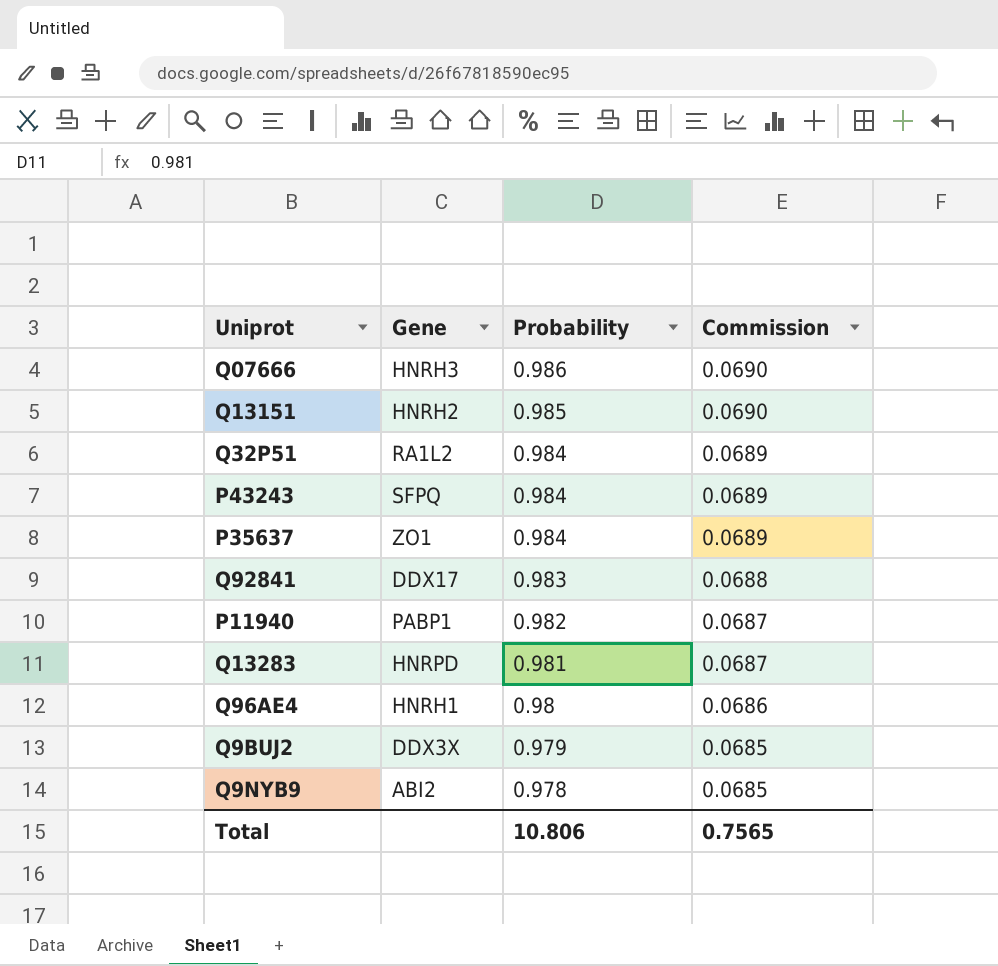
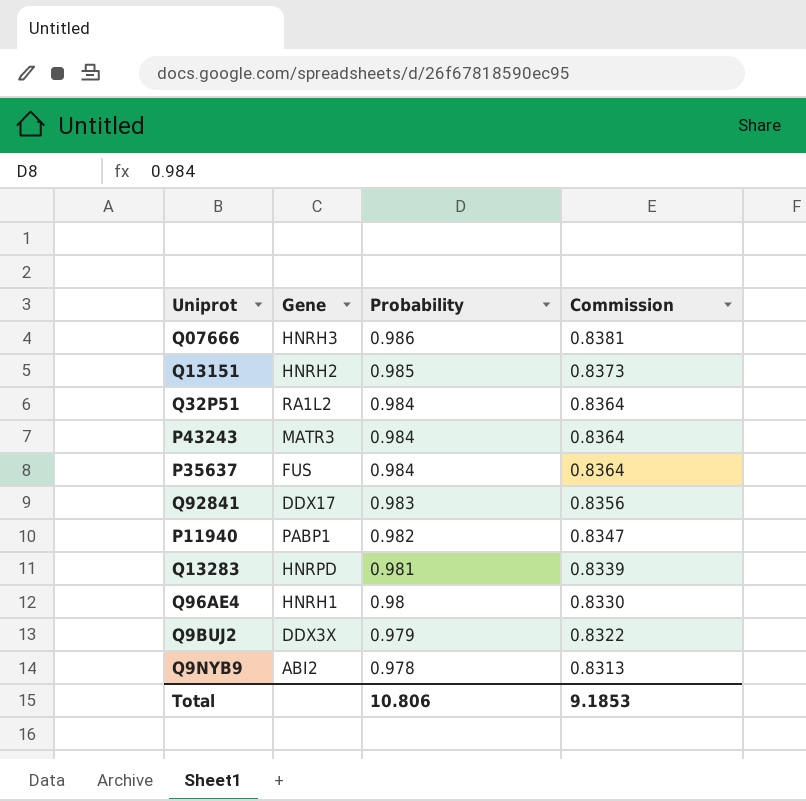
column Commission | formula: [Probability] * 0.07 -> [Probability] * 0.85
P43243 | Gene: SFPQ -> MATR3
P35637 | Gene: ZO1 -> FUS
Total | Commission: 0.7565 -> 9.1853

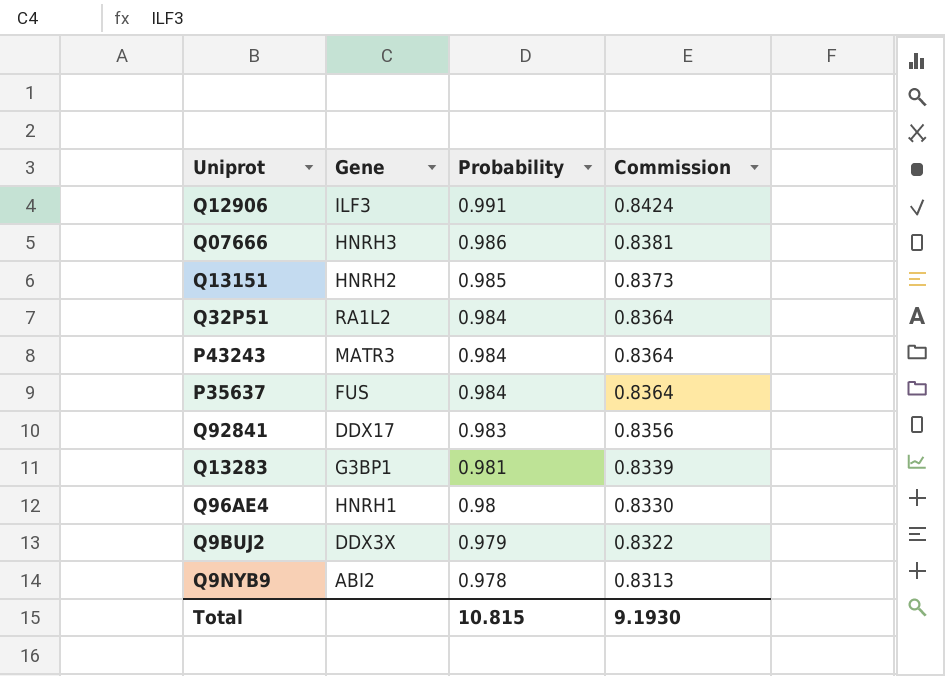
row P11940: PABP1 | 0.982 | 0.8347 -> none
row Q12906: none -> ILF3 | 0.991 | 0.8424
Q13283 | Gene: HNRPD -> G3BP1
Total | Probability: 10.806 -> 10.815
Total | Commission: 9.1853 -> 9.1930

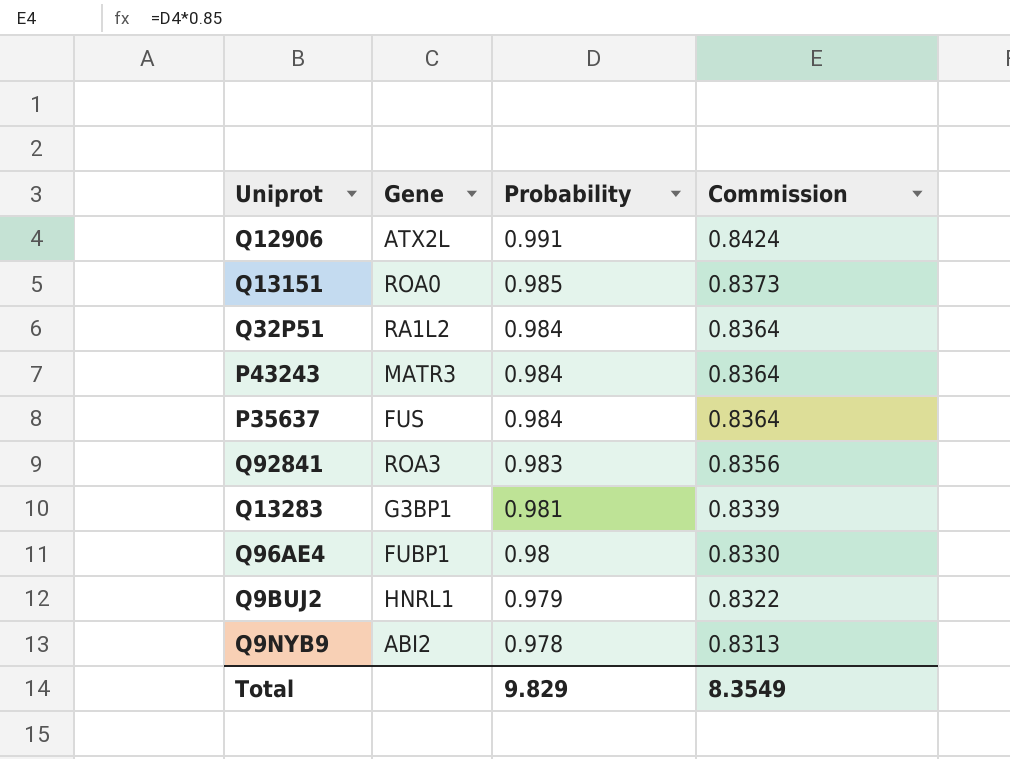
row Q07666: HNRH3 | 0.986 | 0.8381 -> none
Q12906 | Gene: ILF3 -> ATX2L
Q13151 | Gene: HNRH2 -> ROA0
Q92841 | Gene: DDX17 -> ROA3
Q96AE4 | Gene: HNRH1 -> FUBP1
Q9BUJ2 | Gene: DDX3X -> HNRL1
Total | Probability: 10.815 -> 9.829
Total | Commission: 9.1930 -> 8.3549

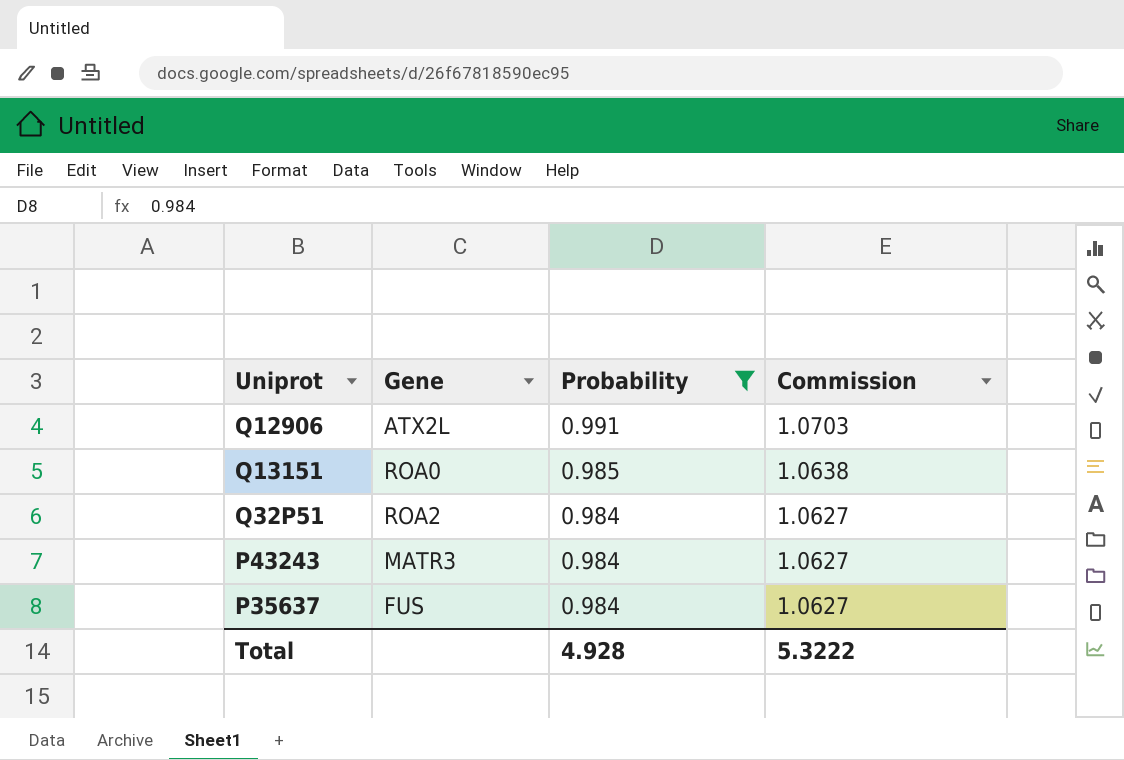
filter: none -> Probability >= 0.984
column Commission | formula: [Probability] * 0.85 -> [Probability] * 1.08
Q32P51 | Gene: RA1L2 -> ROA2
Total | Probability: 9.829 -> 4.928
Total | Commission: 8.3549 -> 5.3222

